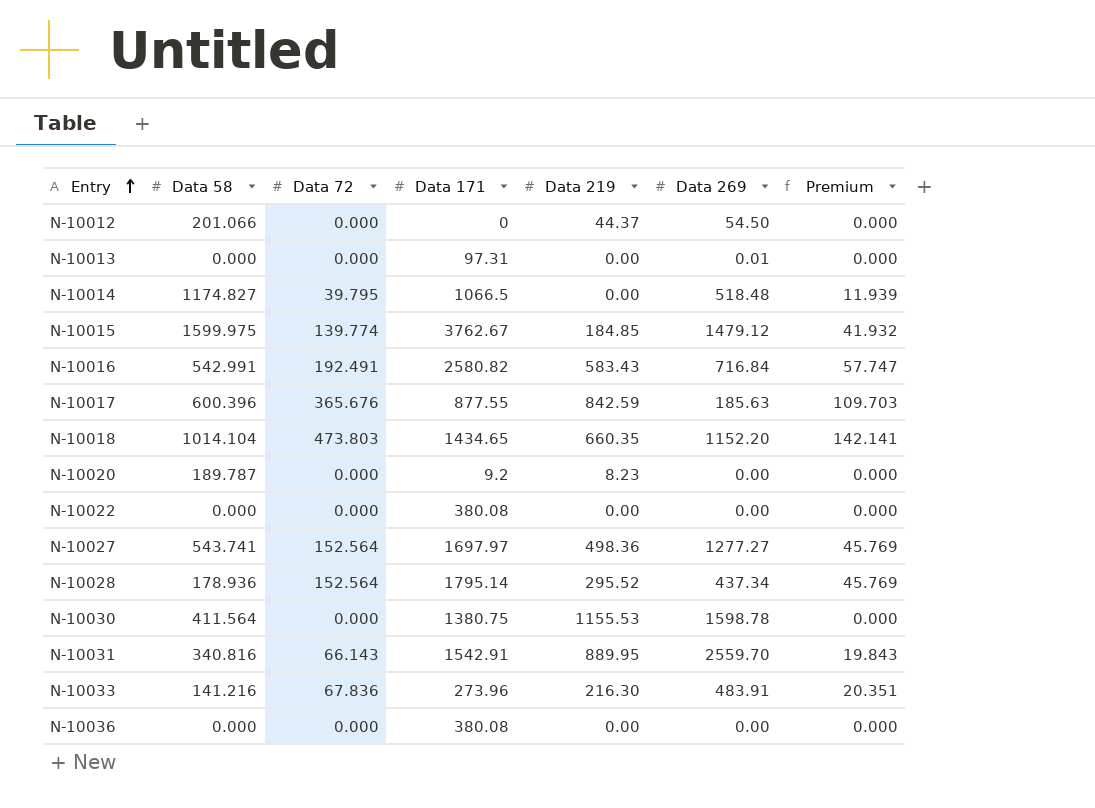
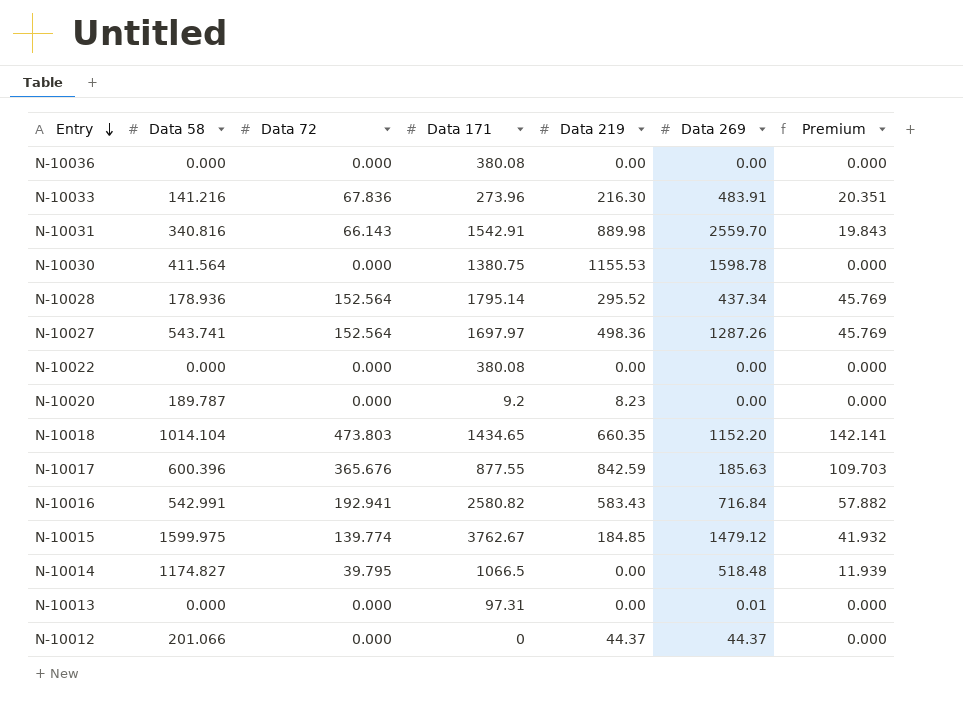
row order: Entry ascending -> Entry descending
N-10031 | Data 219: 889.95 -> 889.98
N-10027 | Data 269: 1277.27 -> 1287.26
N-10016 | Data 72: 192.491 -> 192.941
N-10016 | Premium: 57.747 -> 57.882
N-10012 | Data 269: 54.50 -> 44.37

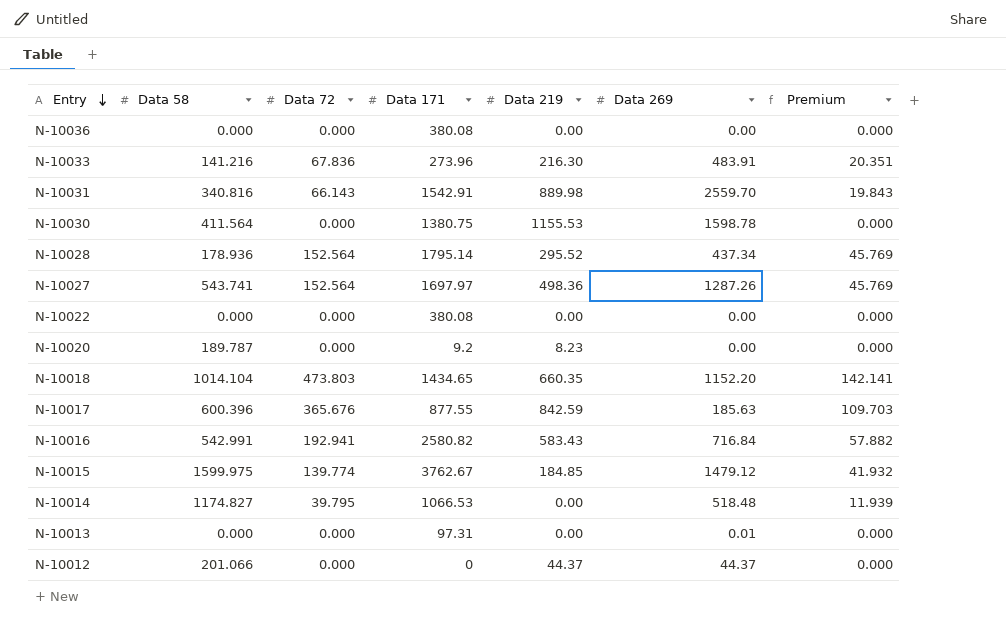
N-10014 | Data 171: 1066.5 -> 1066.53

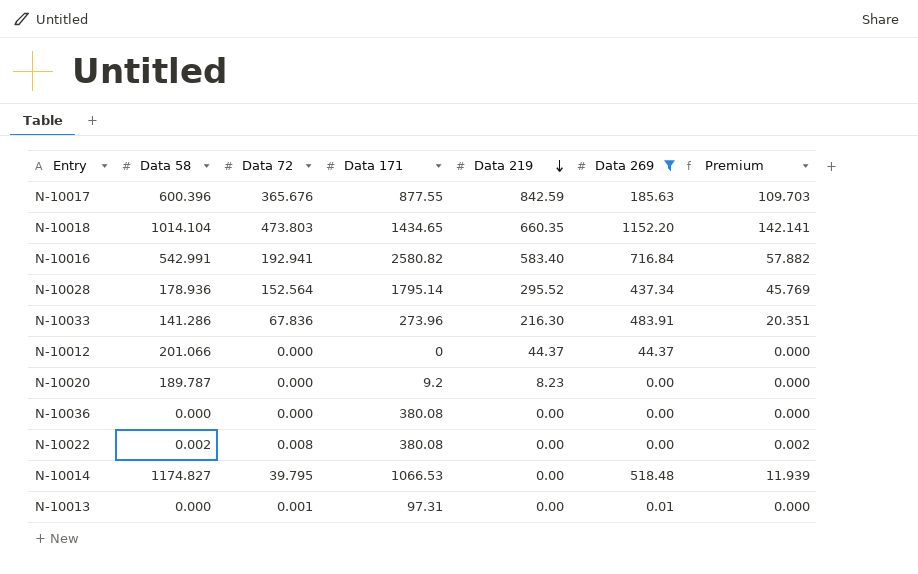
filter: none -> Data 269 <= 1152.20
row order: Entry descending -> Data 219 descending
N-10016 | Data 219: 583.43 -> 583.40
N-10033 | Data 58: 141.216 -> 141.286
N-10022 | Data 58: 0.000 -> 0.002
N-10022 | Data 72: 0.000 -> 0.008
N-10022 | Premium: 0.000 -> 0.002
N-10013 | Data 72: 0.000 -> 0.001

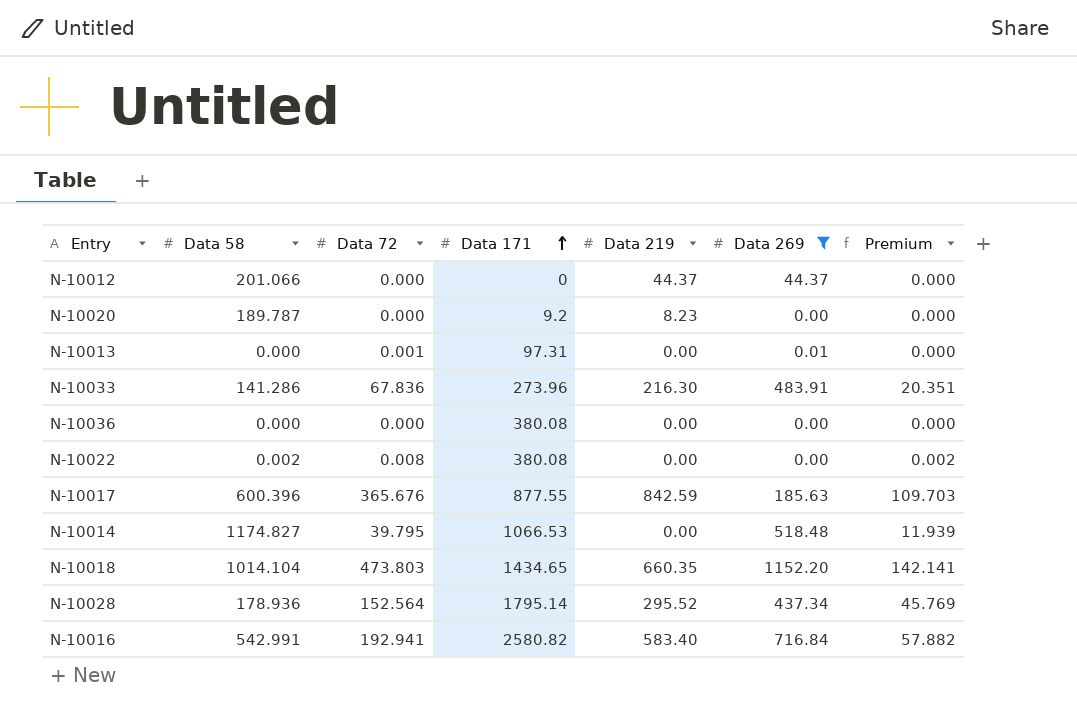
row order: Data 219 descending -> Data 171 ascending

